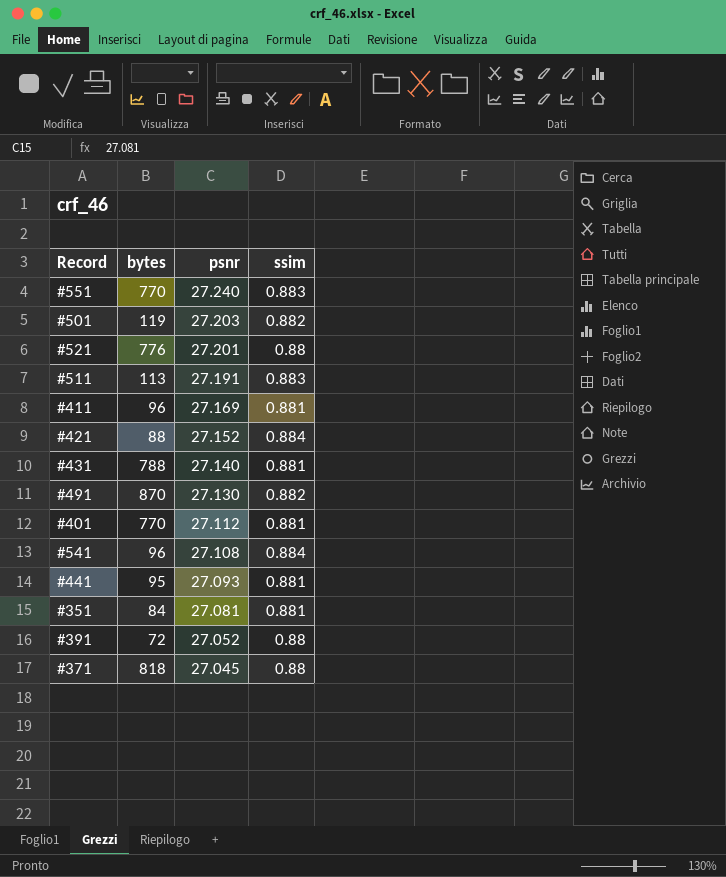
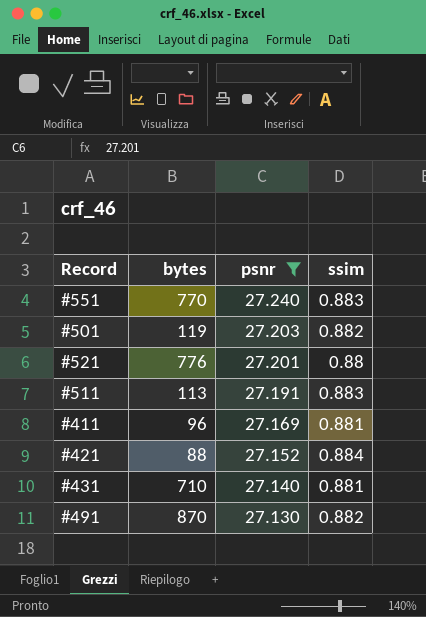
filter: none -> psnr >= 27.130
#431 | bytes: 788 -> 710

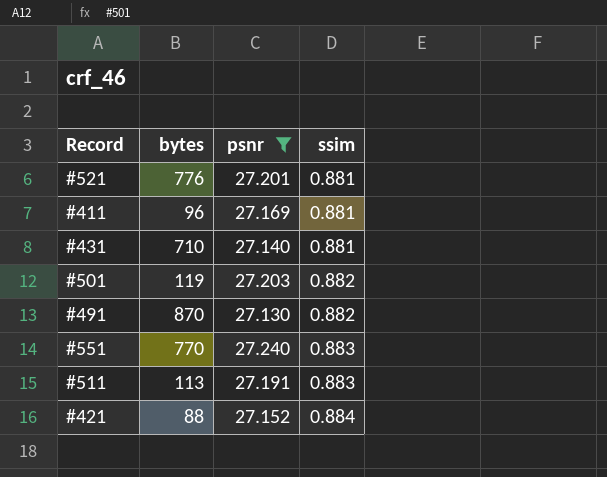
row order: psnr descending -> ssim ascending
#521 | ssim: 0.88 -> 0.881

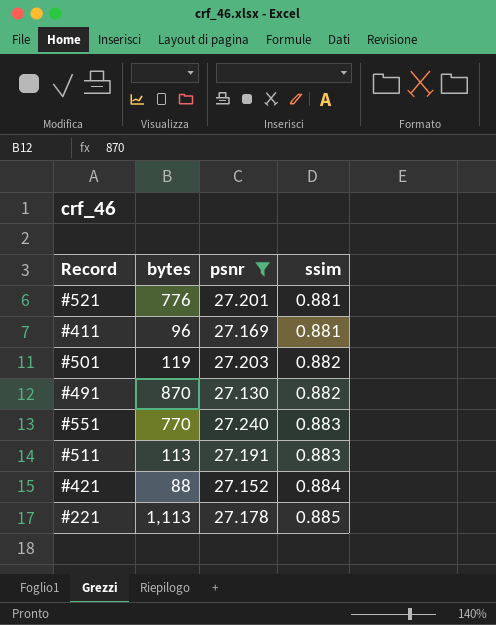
row #431: 710 | 27.140 | 0.881 -> none
row #221: none -> 1,113 | 27.178 | 0.885

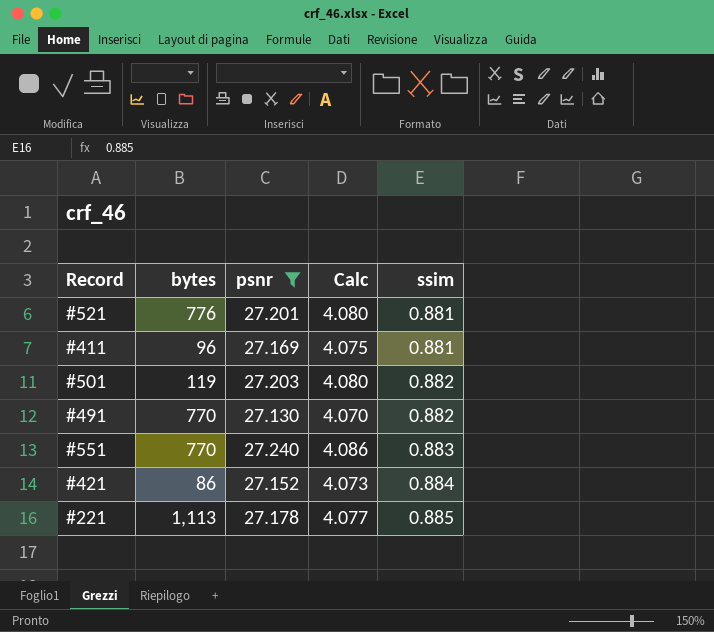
column Calc | formula: none -> [psnr] * 0.15
row #511: 113 | 27.191 | 0.883 -> none
#491 | bytes: 870 -> 770
#421 | bytes: 88 -> 86

